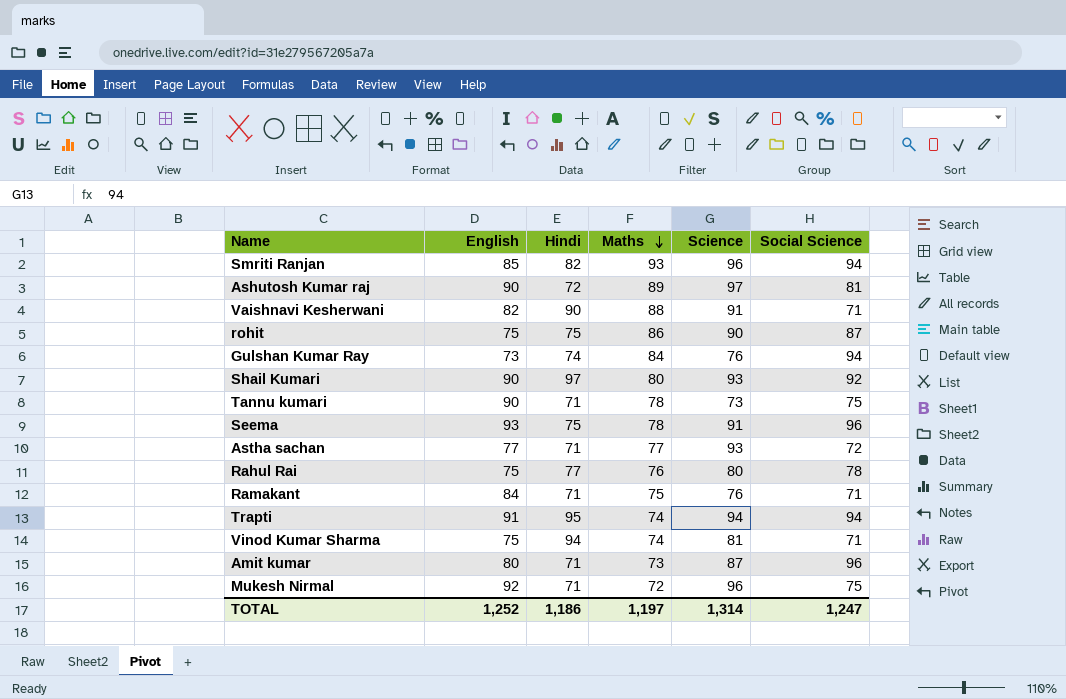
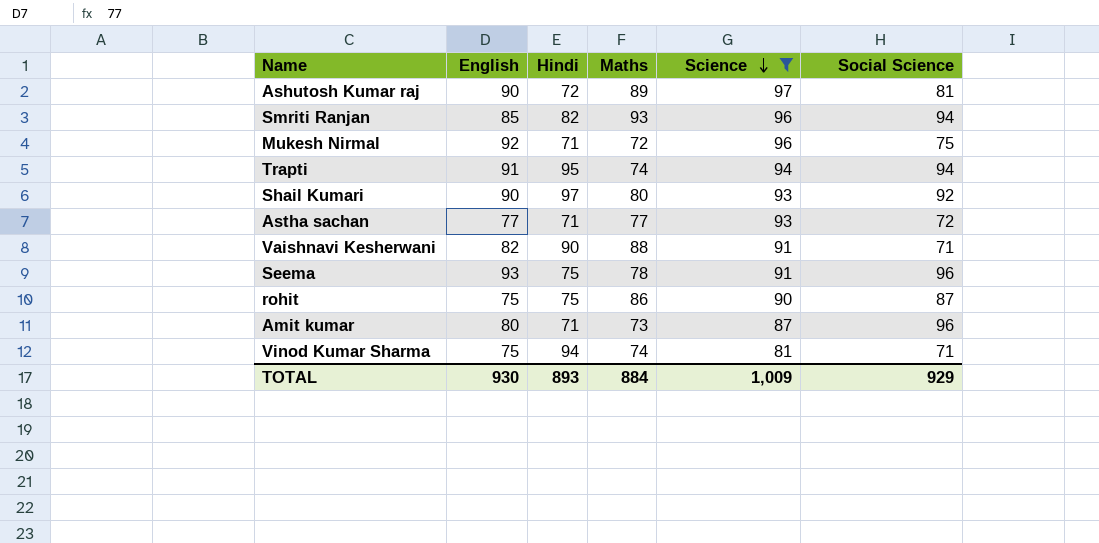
filter: none -> Science >= 81
row order: Maths descending -> Science descending
TOTAL | English: 1,252 -> 930
TOTAL | Hindi: 1,186 -> 893
TOTAL | Maths: 1,197 -> 884
TOTAL | Science: 1,314 -> 1,009
TOTAL | Social Science: 1,247 -> 929

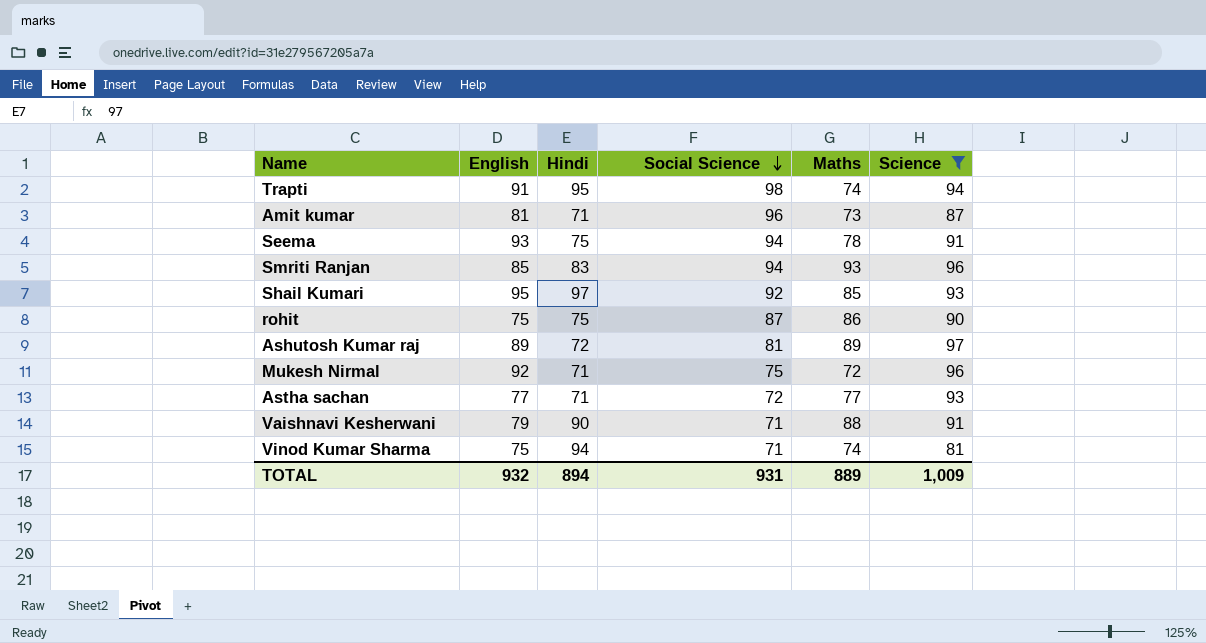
row order: Science descending -> Social Science descending
column Social Science | position: 6 -> 4
Trapti | Social Science: 94 -> 98
Amit kumar | English: 80 -> 81
Seema | Social Science: 96 -> 94
Smriti Ranjan | Hindi: 82 -> 83
Shail Kumari | English: 90 -> 95
Shail Kumari | Maths: 80 -> 85
Ashutosh Kumar raj | English: 90 -> 89
Vaishnavi Kesherwani | English: 82 -> 79
TOTAL | English: 930 -> 932
TOTAL | Hindi: 893 -> 894
TOTAL | Social Science: 929 -> 931
TOTAL | Maths: 884 -> 889

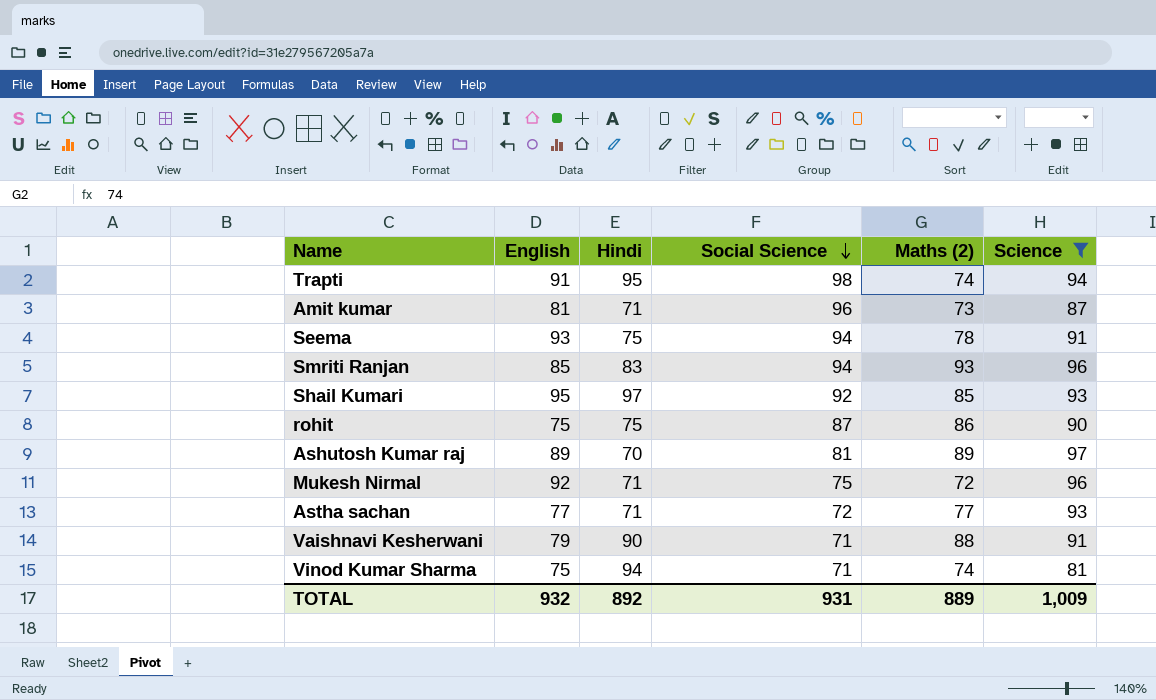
column name: Maths -> Maths (2)
Ashutosh Kumar raj | Hindi: 72 -> 70
TOTAL | Hindi: 894 -> 892

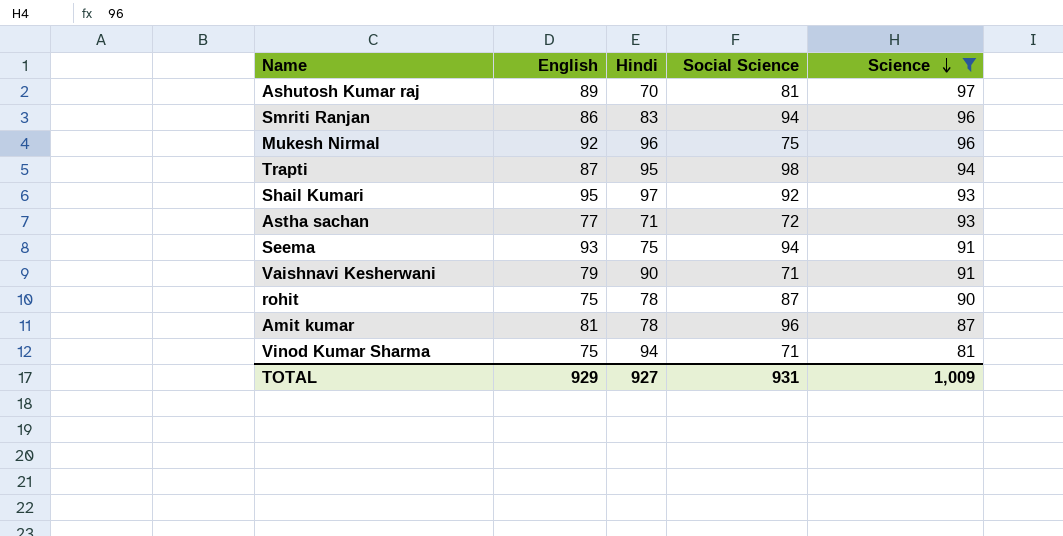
row order: Social Science descending -> Science descending
column Maths (2) | position: 5 -> none
Smriti Ranjan | English: 85 -> 86
Mukesh Nirmal | Hindi: 71 -> 96
Trapti | English: 91 -> 87
rohit | Hindi: 75 -> 78
Amit kumar | Hindi: 71 -> 78
TOTAL | English: 932 -> 929
TOTAL | Hindi: 892 -> 927

